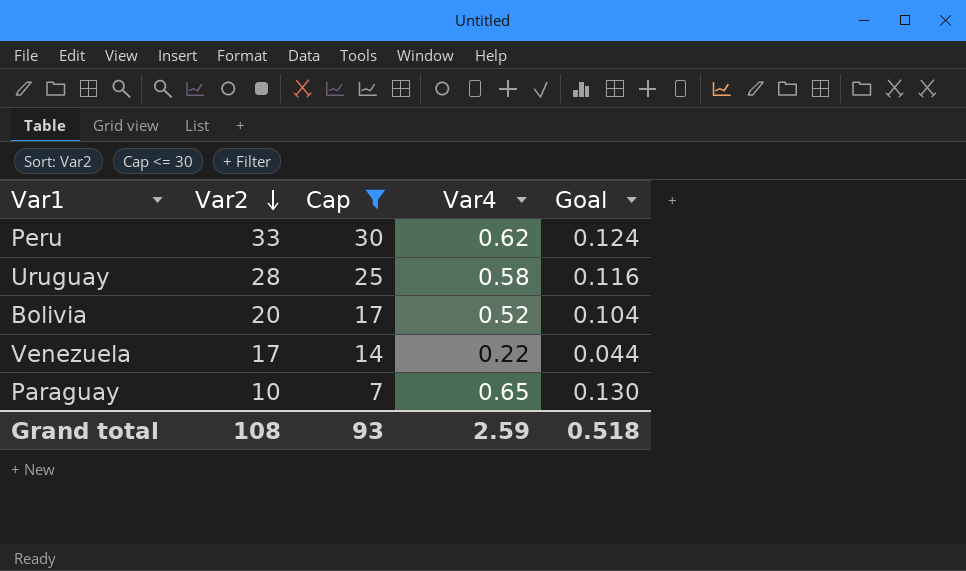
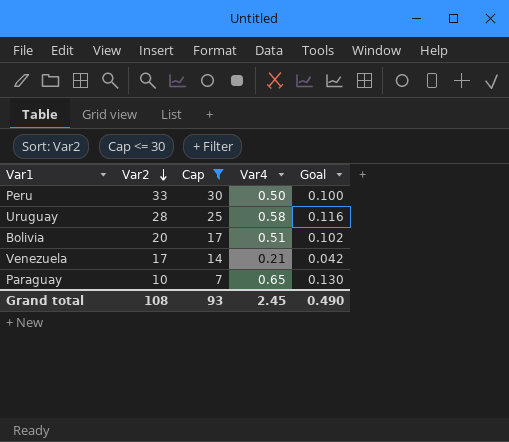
Peru | Var4: 0.62 -> 0.50
Peru | Goal: 0.124 -> 0.100
Bolivia | Var4: 0.52 -> 0.51
Bolivia | Goal: 0.104 -> 0.102
Venezuela | Var4: 0.22 -> 0.21
Venezuela | Goal: 0.044 -> 0.042
Grand total | Var4: 2.59 -> 2.45
Grand total | Goal: 0.518 -> 0.490

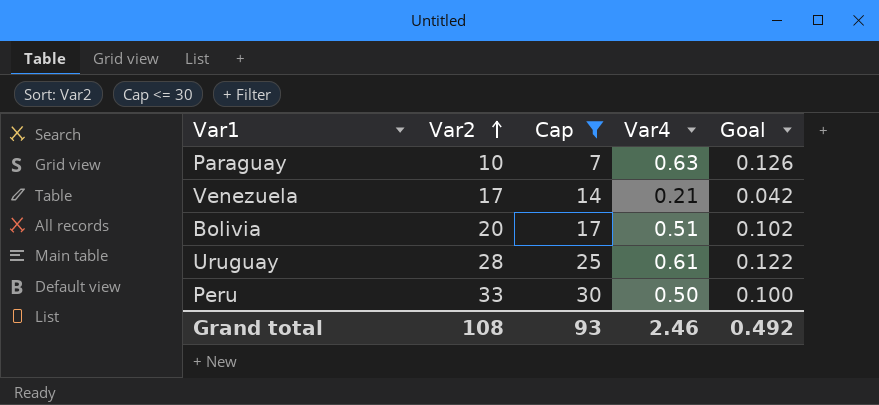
row order: Var2 descending -> Var2 ascending
Paraguay | Var4: 0.65 -> 0.63
Paraguay | Goal: 0.130 -> 0.126
Uruguay | Var4: 0.58 -> 0.61
Uruguay | Goal: 0.116 -> 0.122
Grand total | Var4: 2.45 -> 2.46
Grand total | Goal: 0.490 -> 0.492

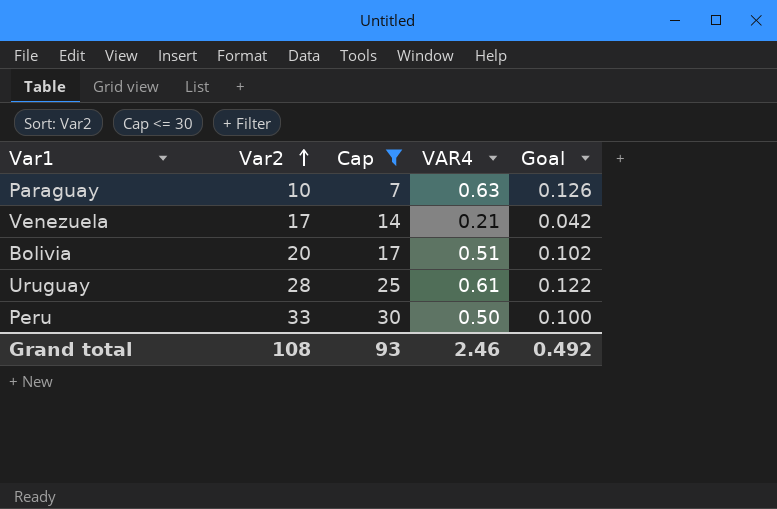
column name: Var4 -> VAR4

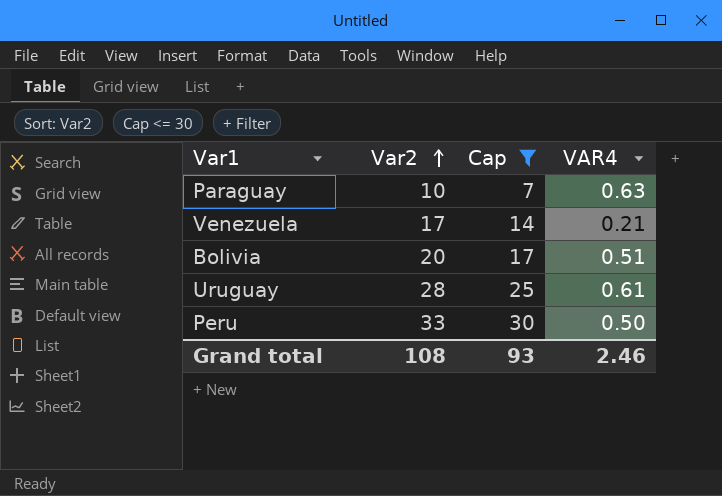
column Goal | formula: [VAR4] * 0.2 -> none

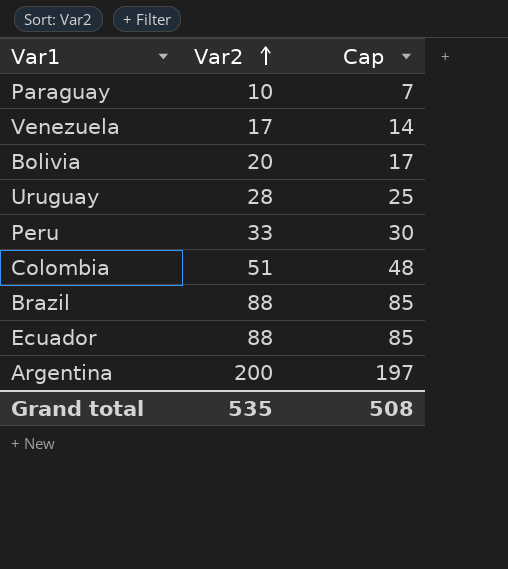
filter: Cap <= 30 -> none
column VAR4 | position: 4 -> none
Grand total | Var2: 108 -> 535
Grand total | Cap: 93 -> 508

